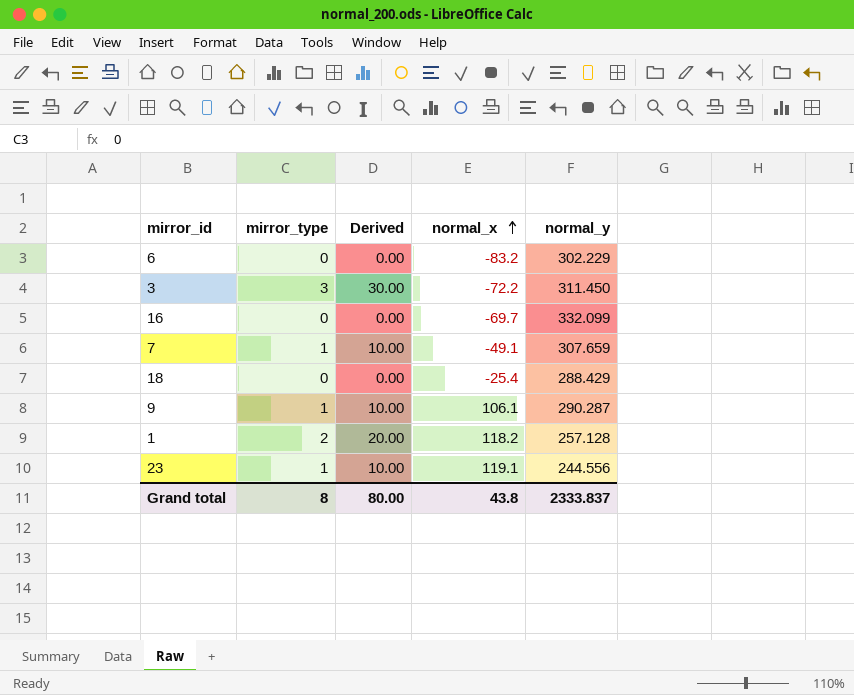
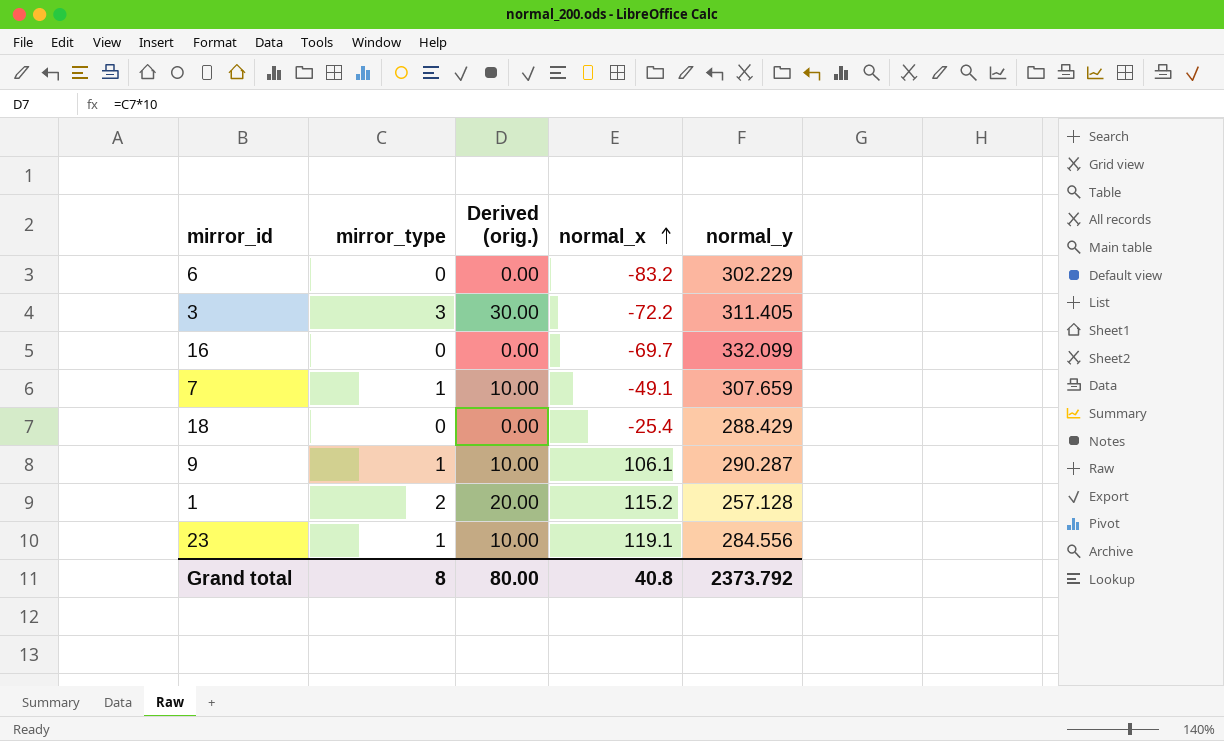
column name: Derived -> Derived (orig.)
3 | normal_y: 311.450 -> 311.405
1 | normal_x: 118.2 -> 115.2
23 | normal_y: 244.556 -> 284.556
Grand total | normal_x: 43.8 -> 40.8
Grand total | normal_y: 2333.837 -> 2373.792

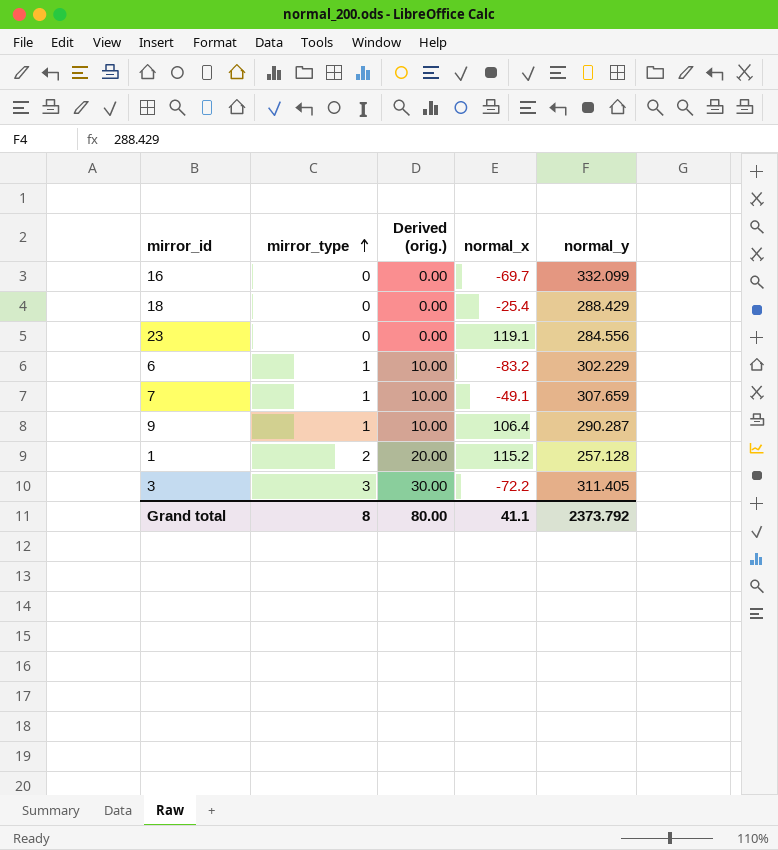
row order: normal_x ascending -> mirror_type ascending
23 | mirror_type: 1 -> 0
23 | Derived (orig.): 10.00 -> 0.00
6 | mirror_type: 0 -> 1
6 | Derived (orig.): 0.00 -> 10.00
9 | normal_x: 106.1 -> 106.4
Grand total | normal_x: 40.8 -> 41.1

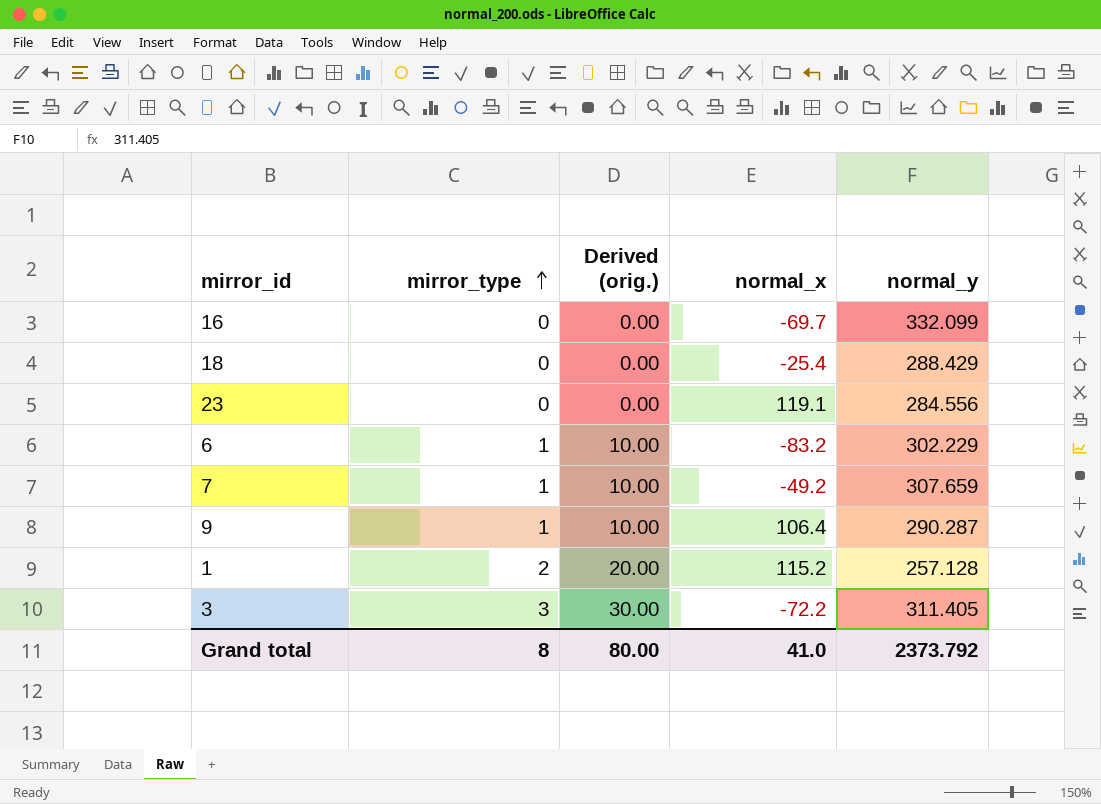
7 | normal_x: -49.1 -> -49.2
Grand total | normal_x: 41.1 -> 41.0

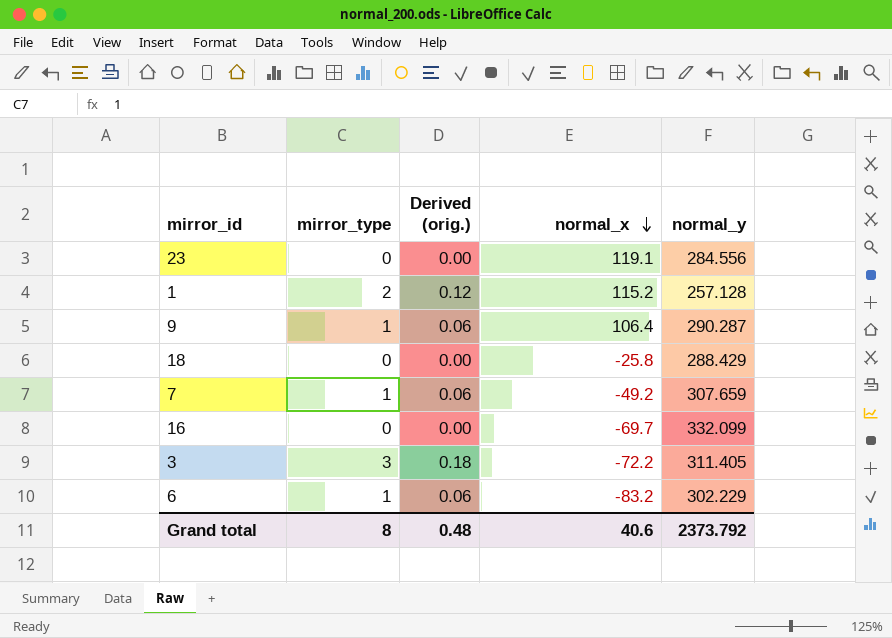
row order: mirror_type ascending -> normal_x descending
column Derived (orig.) | formula: [mirror_type] * 10 -> [mirror_type] * 0.06
18 | normal_x: -25.4 -> -25.8
Grand total | Derived (orig.): 80.00 -> 0.48
Grand total | normal_x: 41.0 -> 40.6

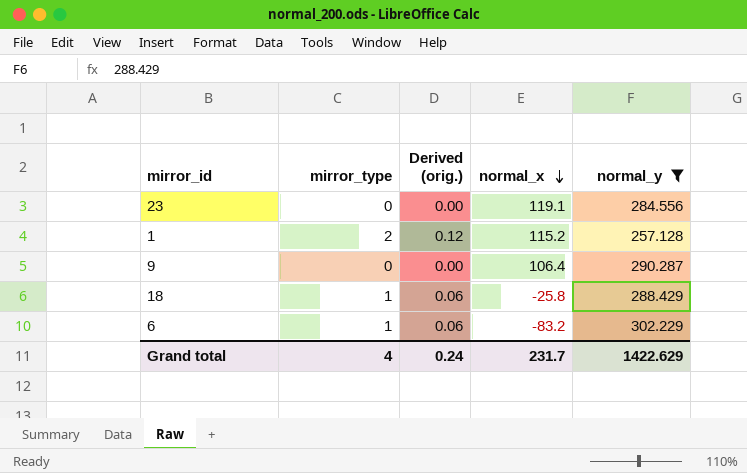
filter: none -> normal_y <= 302.229
9 | mirror_type: 1 -> 0
9 | Derived (orig.): 0.06 -> 0.00
18 | mirror_type: 0 -> 1
18 | Derived (orig.): 0.00 -> 0.06
Grand total | mirror_type: 8 -> 4
Grand total | Derived (orig.): 0.48 -> 0.24
Grand total | normal_x: 40.6 -> 231.7
Grand total | normal_y: 2373.792 -> 1422.629

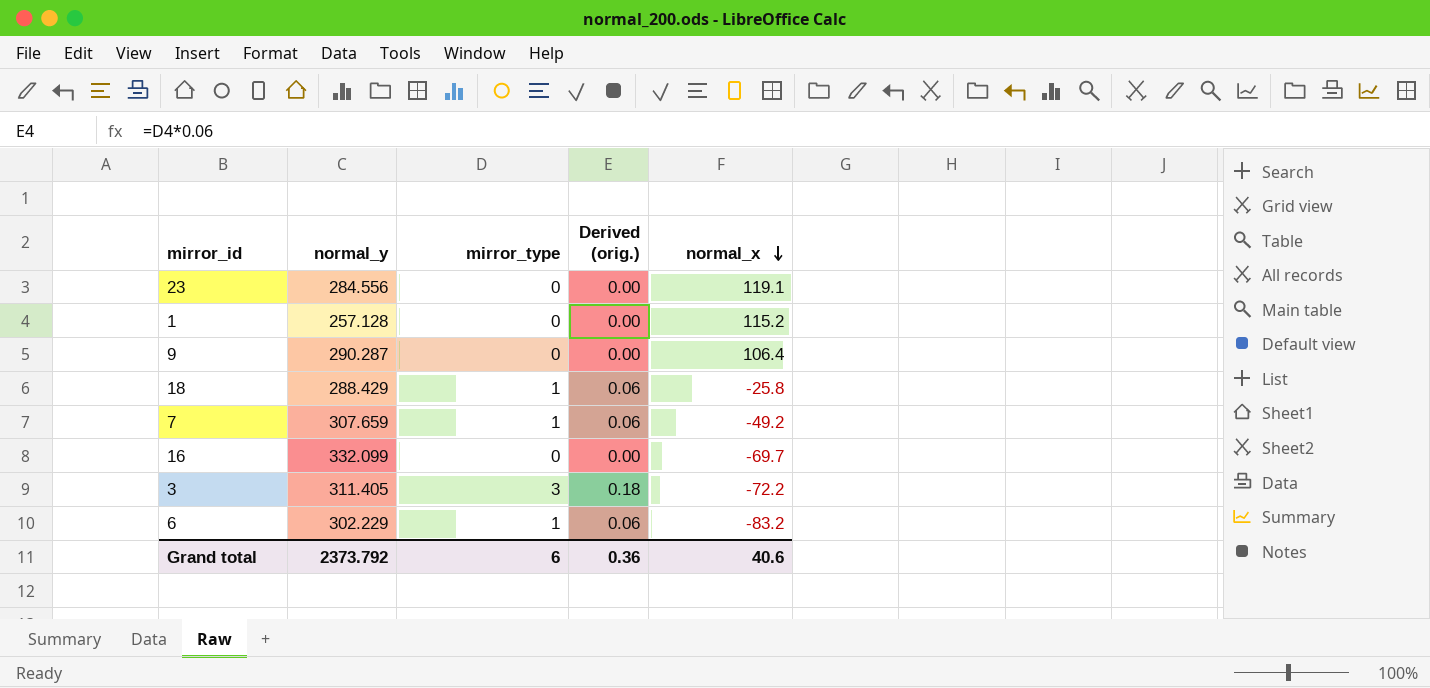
filter: normal_y <= 302.229 -> none
column normal_y | position: 5 -> 2
1 | mirror_type: 2 -> 0
1 | Derived (orig.): 0.12 -> 0.00
Grand total | normal_y: 1422.629 -> 2373.792
Grand total | mirror_type: 4 -> 6
Grand total | Derived (orig.): 0.24 -> 0.36
Grand total | normal_x: 231.7 -> 40.6

